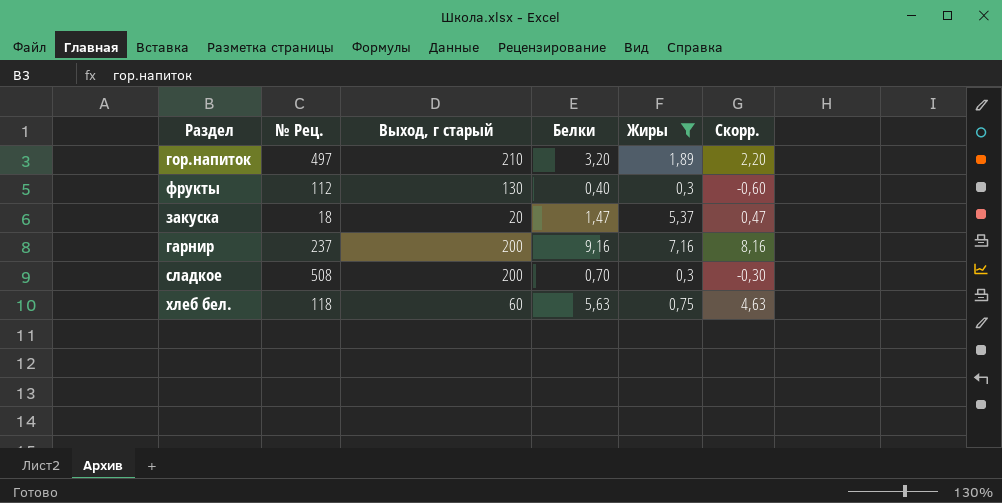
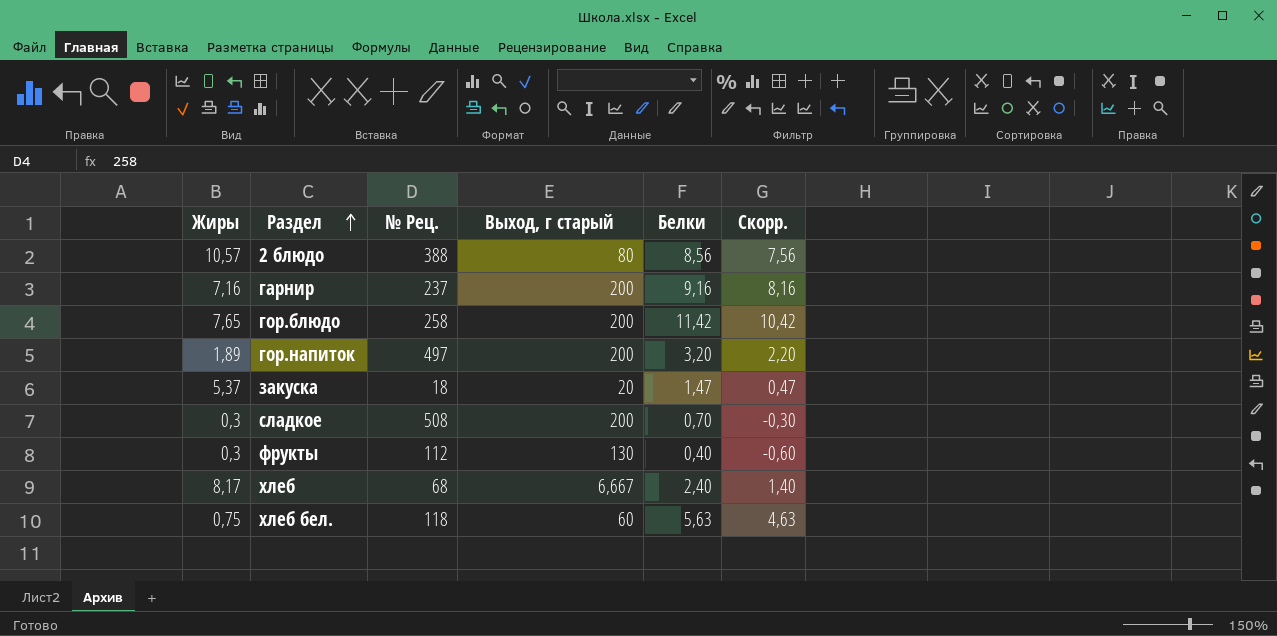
filter: Жиры <= 7,16 -> none
row order: none -> Раздел ascending
column Жиры | position: 5 -> 1
гор.напиток | Выход, г старый: 210 -> 200

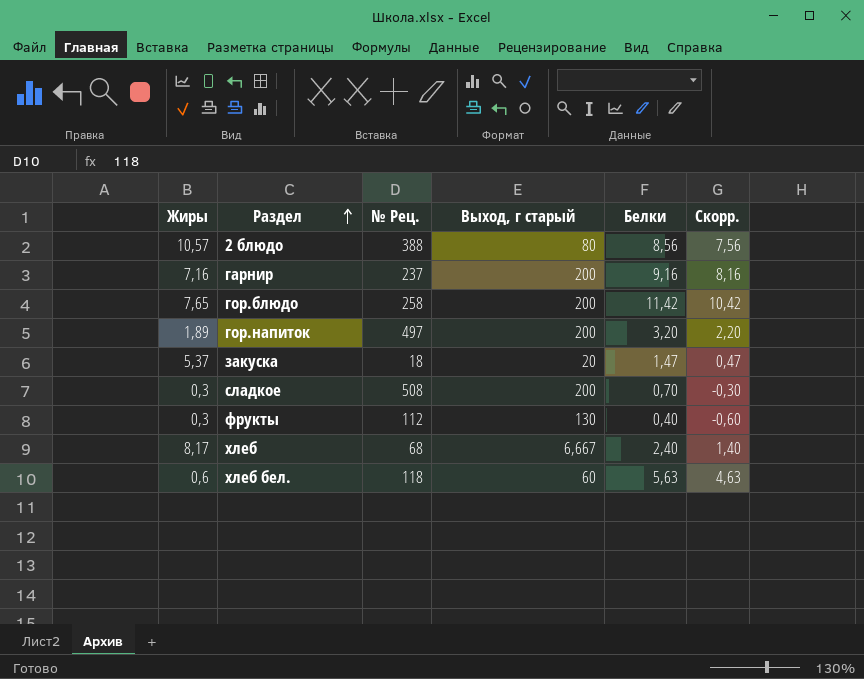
хлеб бел. | Жиры: 0,75 -> 0,6

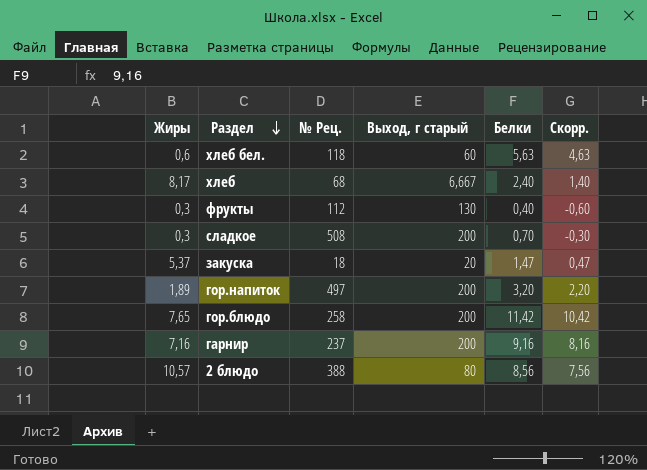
row order: Раздел ascending -> Раздел descending

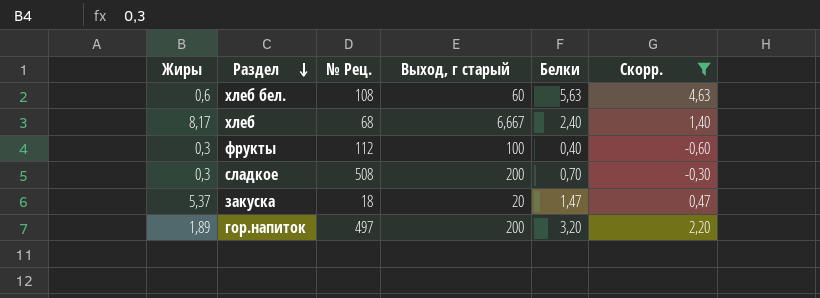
filter: none -> Скорр. <= 4,63
хлеб бел. | № Рец.: 118 -> 108
фрукты | Выход, г старый: 130 -> 100

